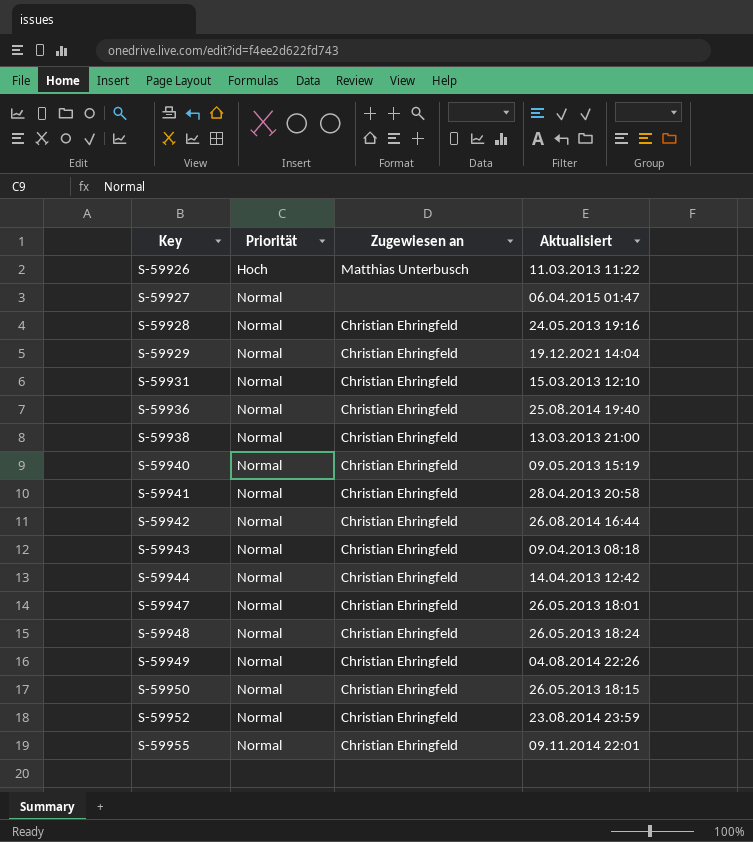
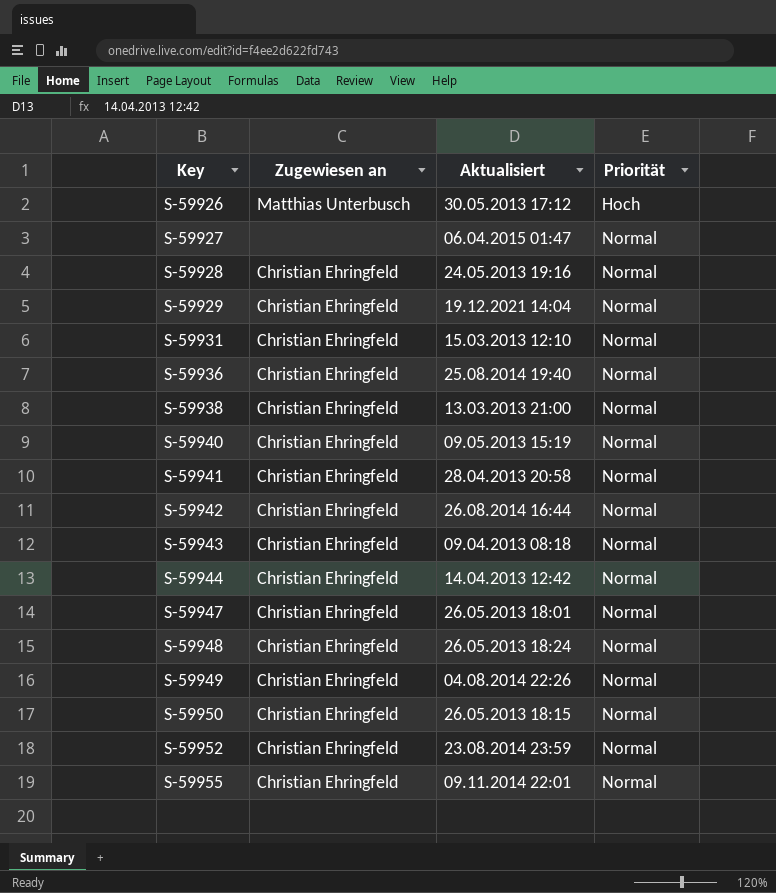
column Priorität | position: 2 -> 4
S-59926 | Aktualisiert: 11.03.2013 11:22 -> 30.05.2013 17:12

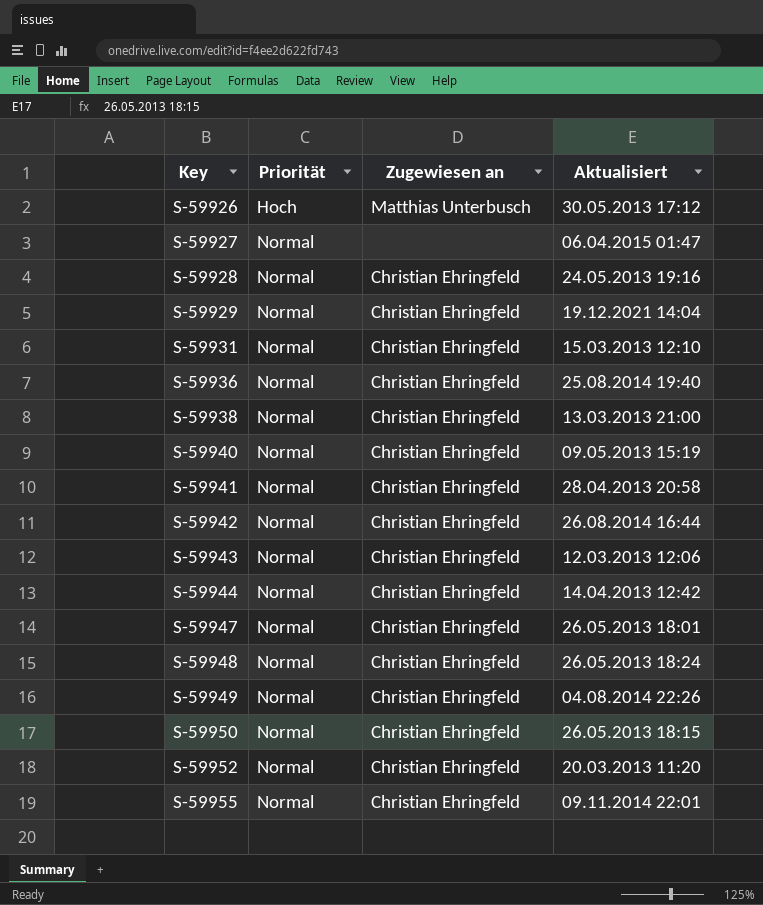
column Priorität | position: 4 -> 2
S-59943 | Aktualisiert: 09.04.2013 08:18 -> 12.03.2013 12:06
S-59952 | Aktualisiert: 23.08.2014 23:59 -> 20.03.2013 11:20

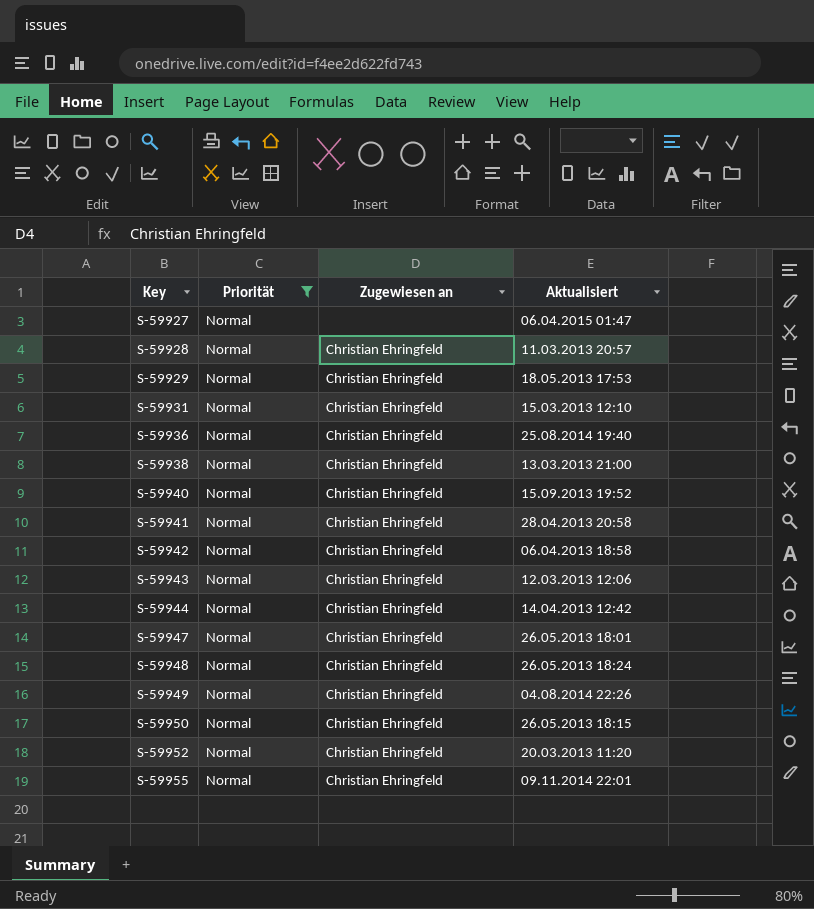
filter: none -> Priorität = Normal
S-59928 | Aktualisiert: 24.05.2013 19:16 -> 11.03.2013 20:57
S-59929 | Aktualisiert: 19.12.2021 14:04 -> 18.05.2013 17:53
S-59940 | Aktualisiert: 09.05.2013 15:19 -> 15.09.2013 19:52
S-59942 | Aktualisiert: 26.08.2014 16:44 -> 06.04.2013 18:58

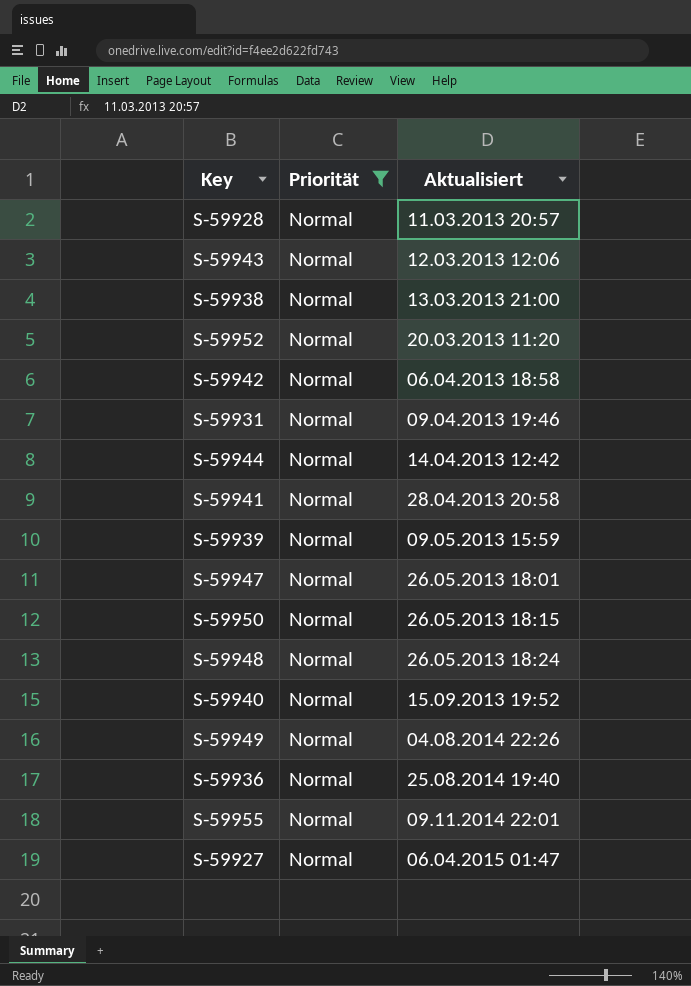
row order: Key ascending -> Aktualisiert ascending
column Zugewiesen an | position: 3 -> none
row S-59929: Normal | Christian Ehringfeld | 18.05.2013 17:53 -> none
S-59931 | Aktualisiert: 15.03.2013 12:10 -> 09.04.2013 19:46
row S-59939: none -> Normal | 09.05.2013 15:59

